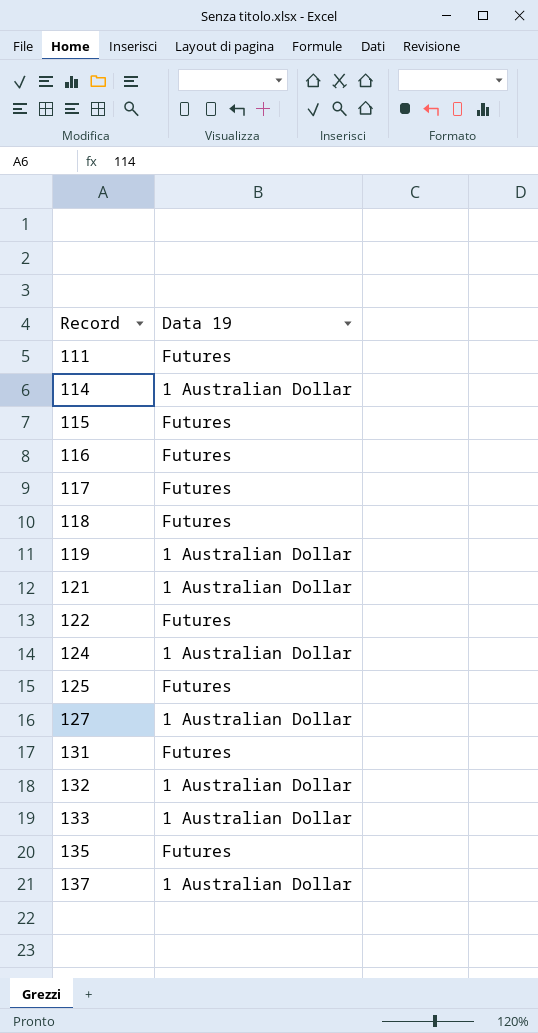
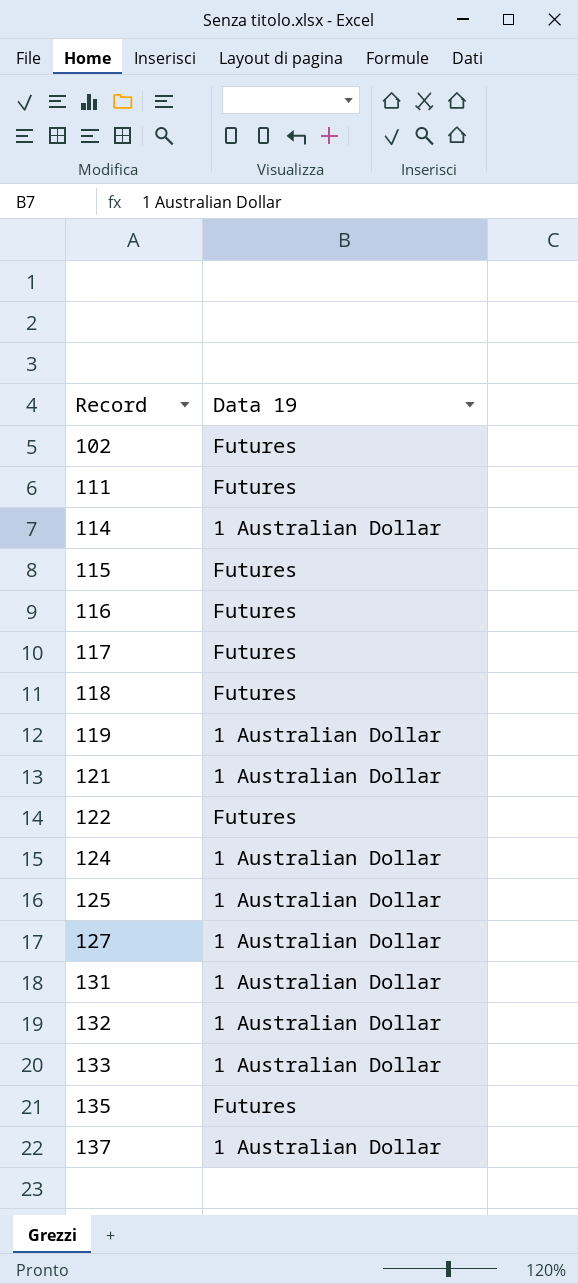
row 102: none -> Futures
125 | Data 19: Futures -> 1 Australian Dollar
131 | Data 19: Futures -> 1 Australian Dollar

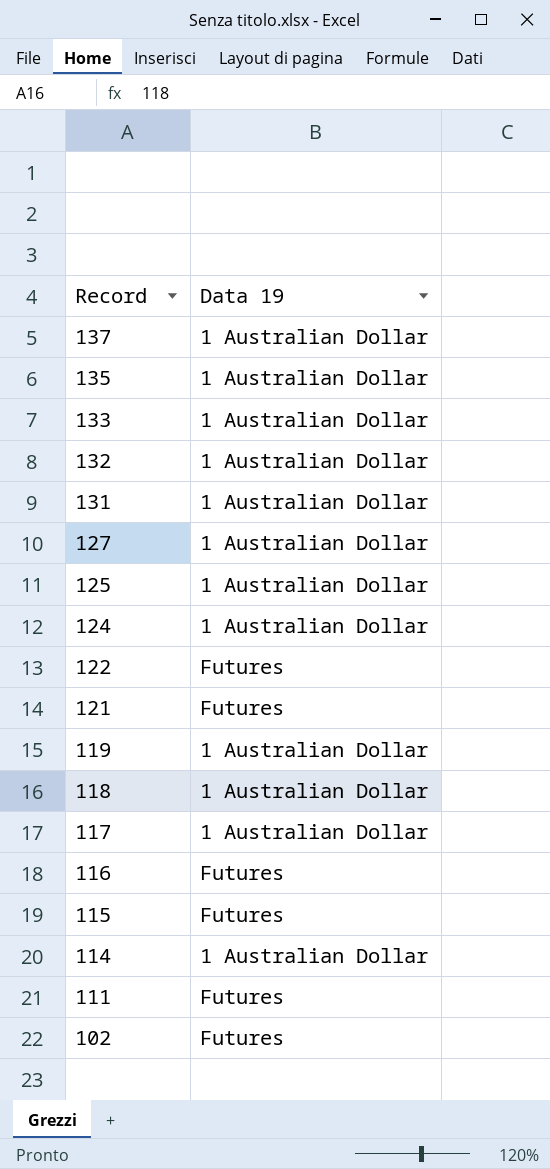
row order: Record ascending -> Record descending
135 | Data 19: Futures -> 1 Australian Dollar
121 | Data 19: 1 Australian Dollar -> Futures
118 | Data 19: Futures -> 1 Australian Dollar
117 | Data 19: Futures -> 1 Australian Dollar

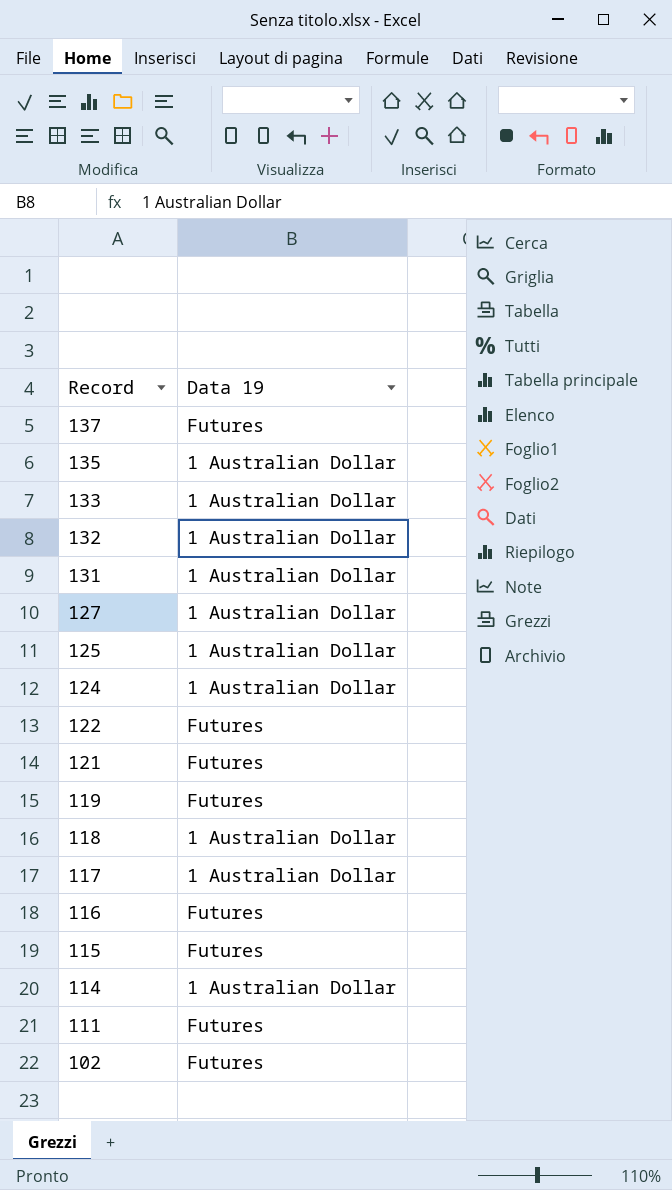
137 | Data 19: 1 Australian Dollar -> Futures
119 | Data 19: 1 Australian Dollar -> Futures

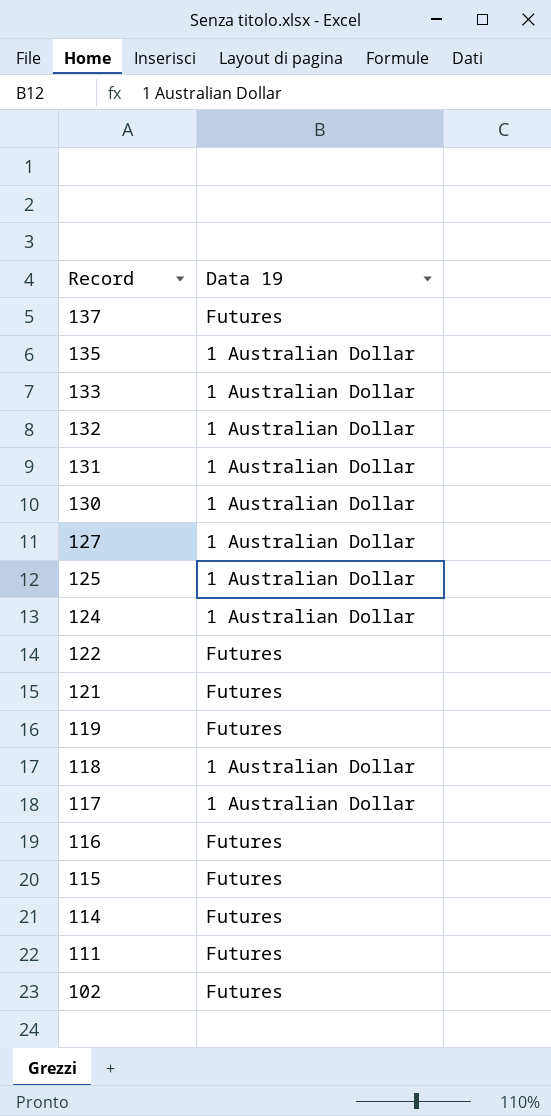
row 130: none -> 1 Australian Dollar
114 | Data 19: 1 Australian Dollar -> Futures

